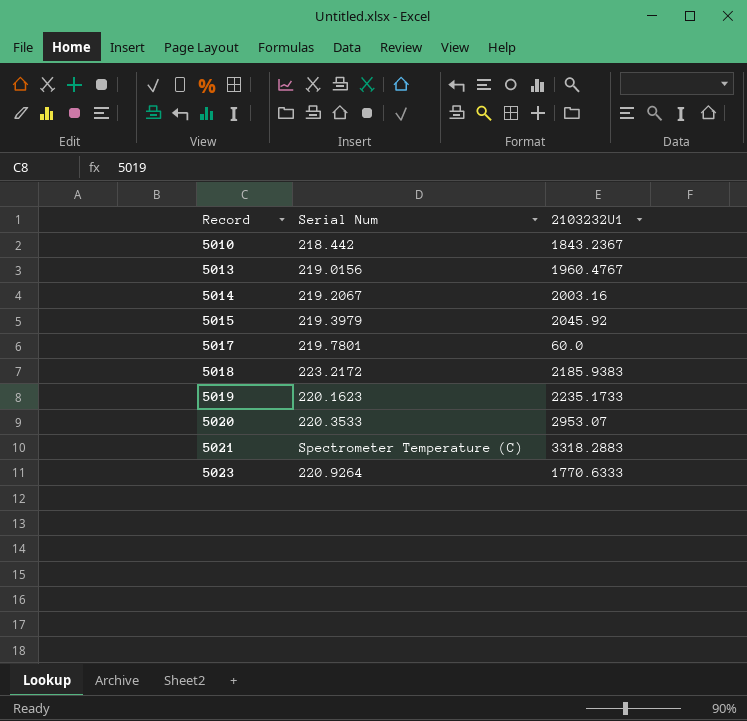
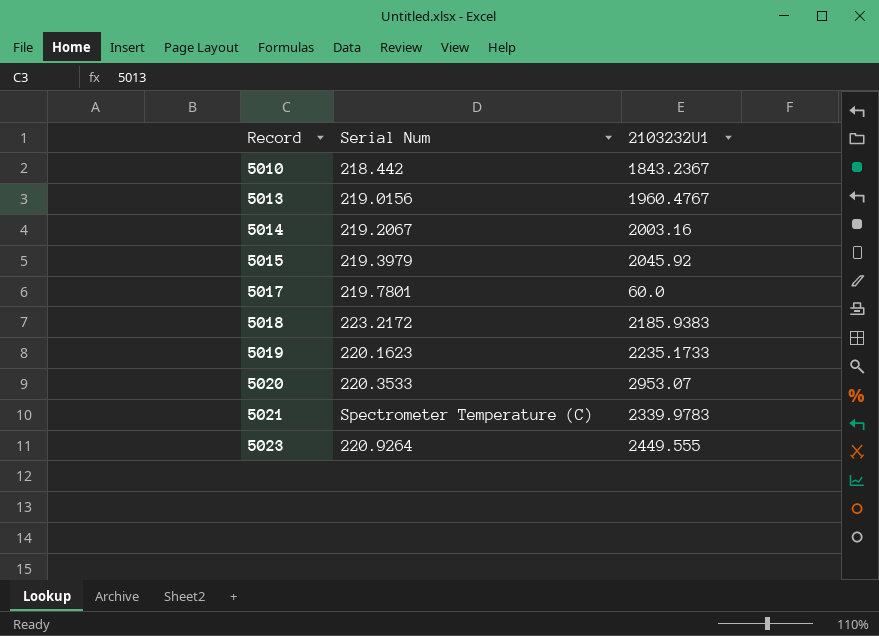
5021 | 2103232U1: 3318.2883 -> 2339.9783
5023 | 2103232U1: 1770.6333 -> 2449.555

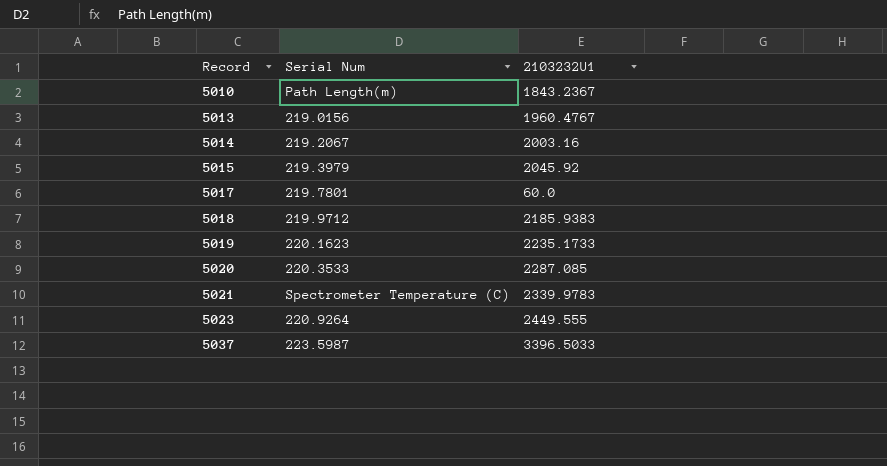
5010 | Serial Num: 218.442 -> Path Length(m)
5018 | Serial Num: 223.2172 -> 219.9712
5020 | 2103232U1: 2953.07 -> 2287.085
row 5037: none -> 223.5987 | 3396.5033

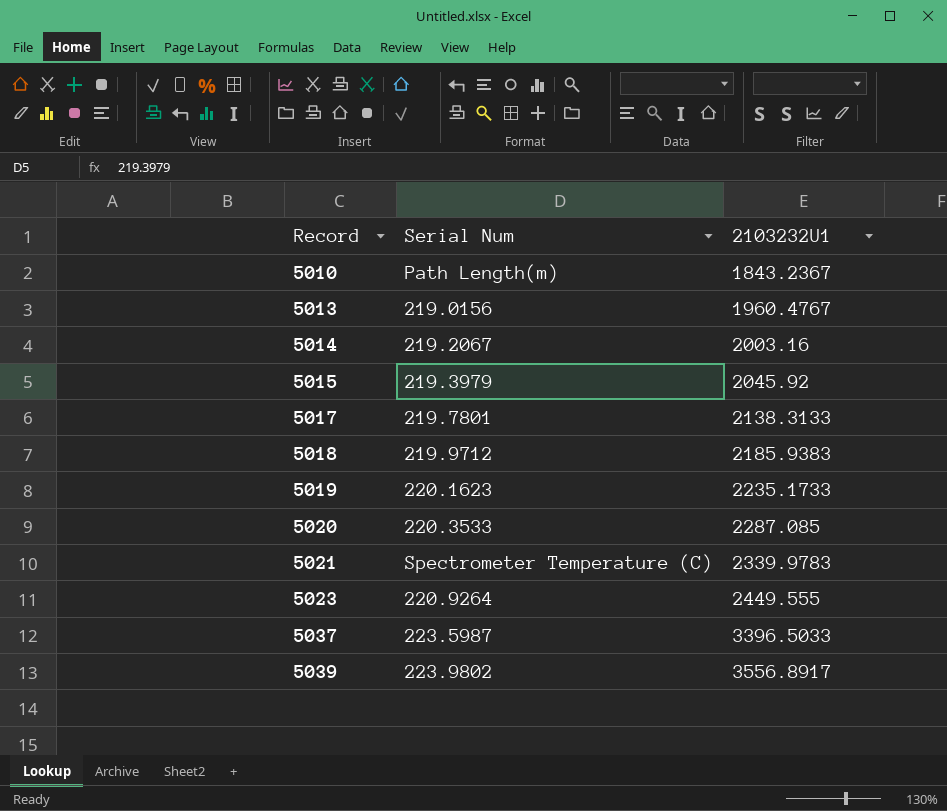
5017 | 2103232U1: 60.0 -> 2138.3133
row 5039: none -> 223.9802 | 3556.8917

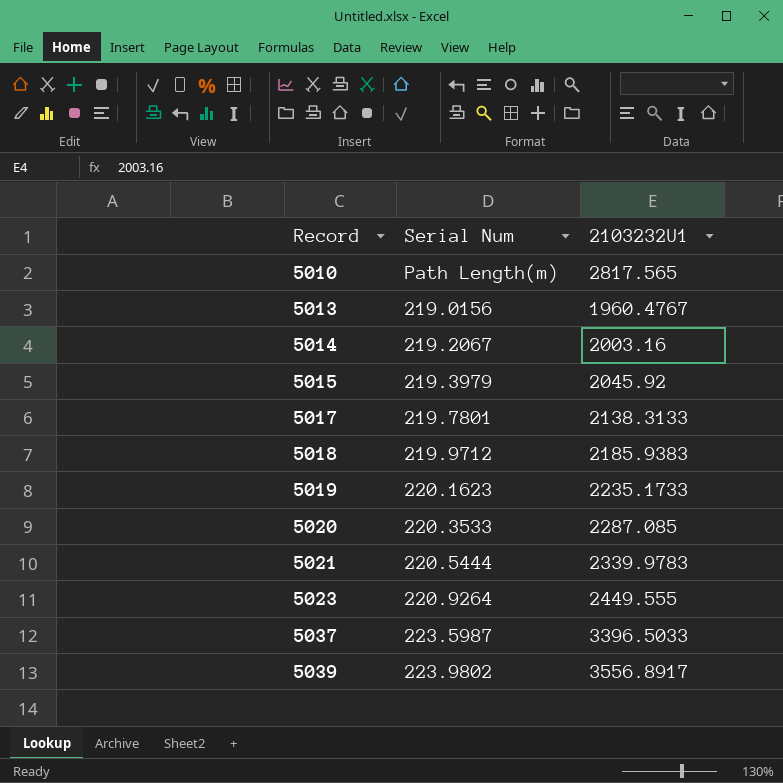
5010 | 2103232U1: 1843.2367 -> 2817.565
5021 | Serial Num: Spectrometer Temperature (C) -> 220.5444

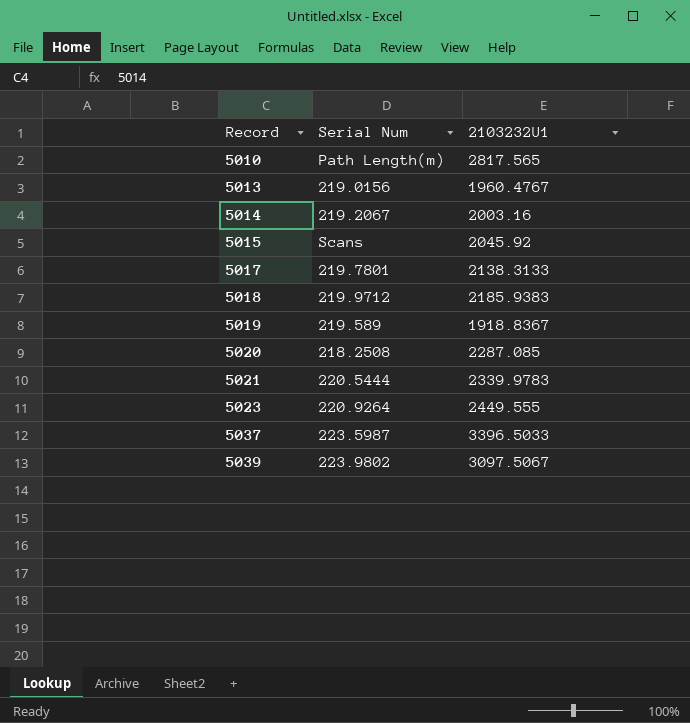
5015 | Serial Num: 219.3979 -> Scans
5019 | Serial Num: 220.1623 -> 219.589
5019 | 2103232U1: 2235.1733 -> 1918.8367
5020 | Serial Num: 220.3533 -> 218.2508
5039 | 2103232U1: 3556.8917 -> 3097.5067

